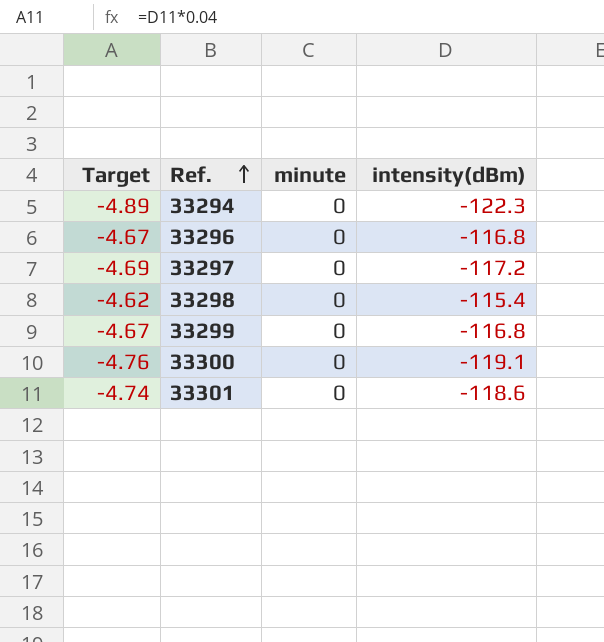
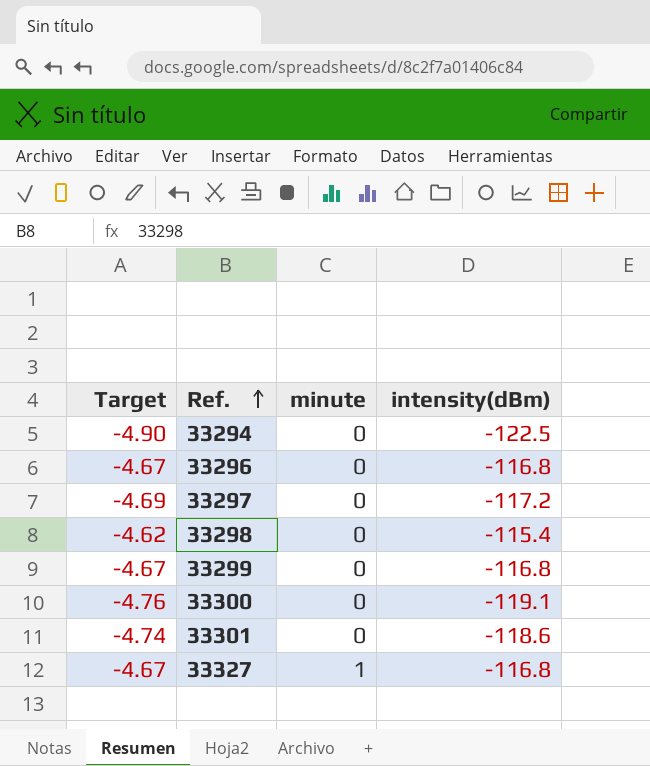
33294 | Target: -4.89 -> -4.90
33294 | intensity(dBm): -122.3 -> -122.5
row 33327: none -> -4.67 | 1 | -116.8

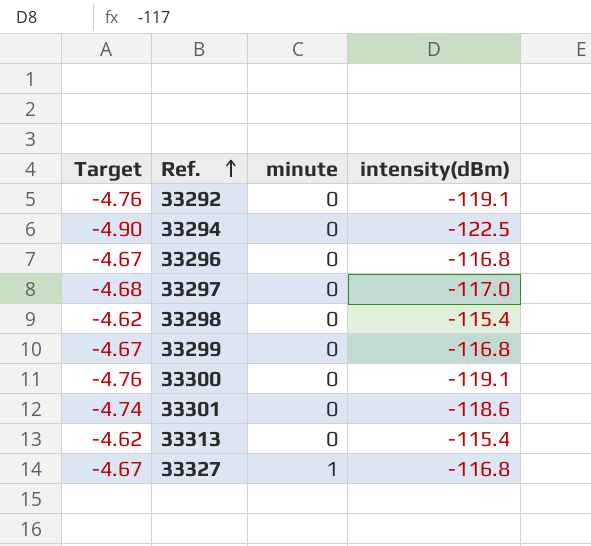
row 33292: none -> -4.76 | 0 | -119.1
33297 | Target: -4.69 -> -4.68
33297 | intensity(dBm): -117.2 -> -117.0
row 33313: none -> -4.62 | 0 | -115.4

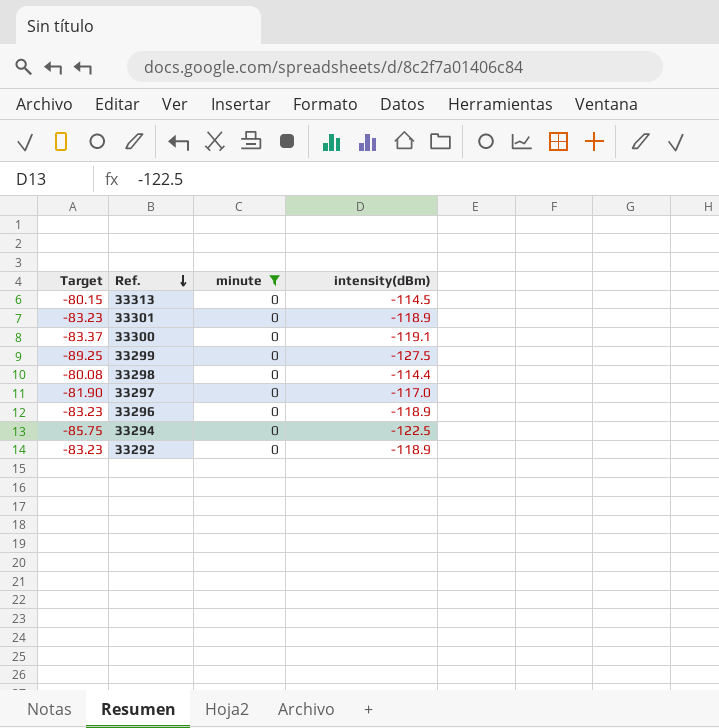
filter: none -> minute = 0
row order: Ref. ascending -> Ref. descending
column Target | formula: [intensity(dBm)] * 0.04 -> [intensity(dBm)] * 0.7
33313 | intensity(dBm): -115.4 -> -114.5
33301 | intensity(dBm): -118.6 -> -118.9
33299 | intensity(dBm): -116.8 -> -127.5
33298 | intensity(dBm): -115.4 -> -114.4
33296 | intensity(dBm): -116.8 -> -118.9
33292 | intensity(dBm): -119.1 -> -118.9

